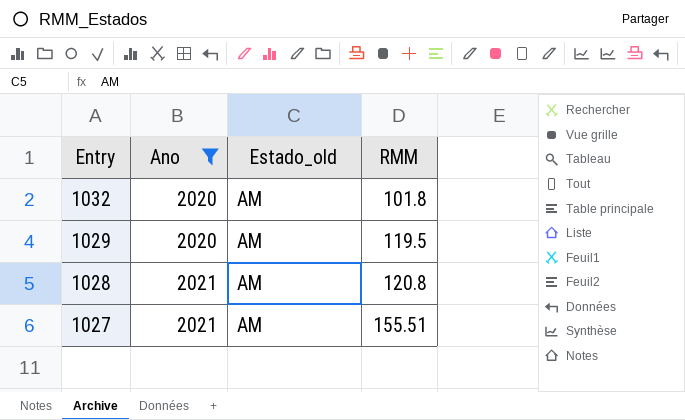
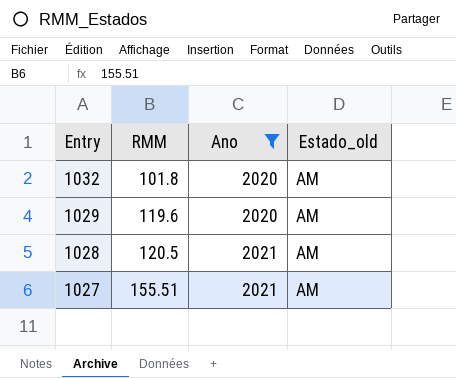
column RMM | position: 4 -> 2
1029 | RMM: 119.5 -> 119.6
1028 | RMM: 120.8 -> 120.5

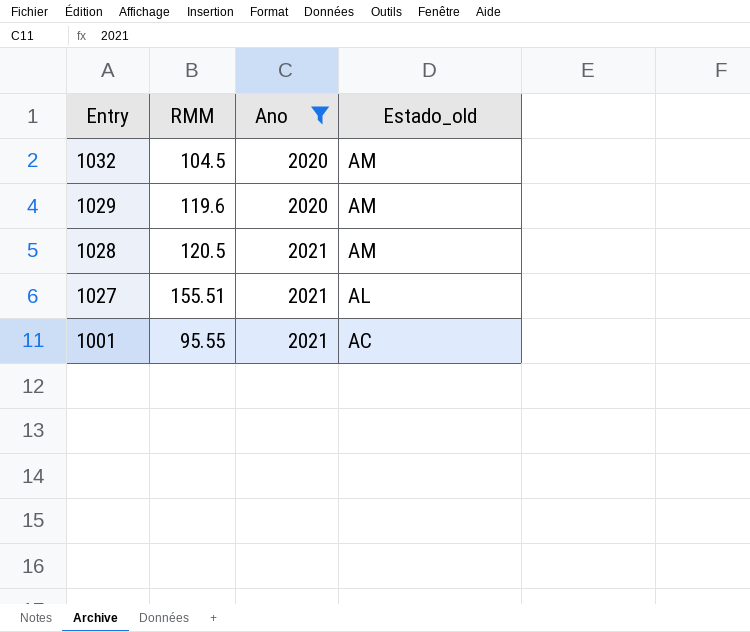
1032 | RMM: 101.8 -> 104.5
1027 | Estado_old: AM -> AL
row 1001: none -> 95.55 | 2021 | AC

